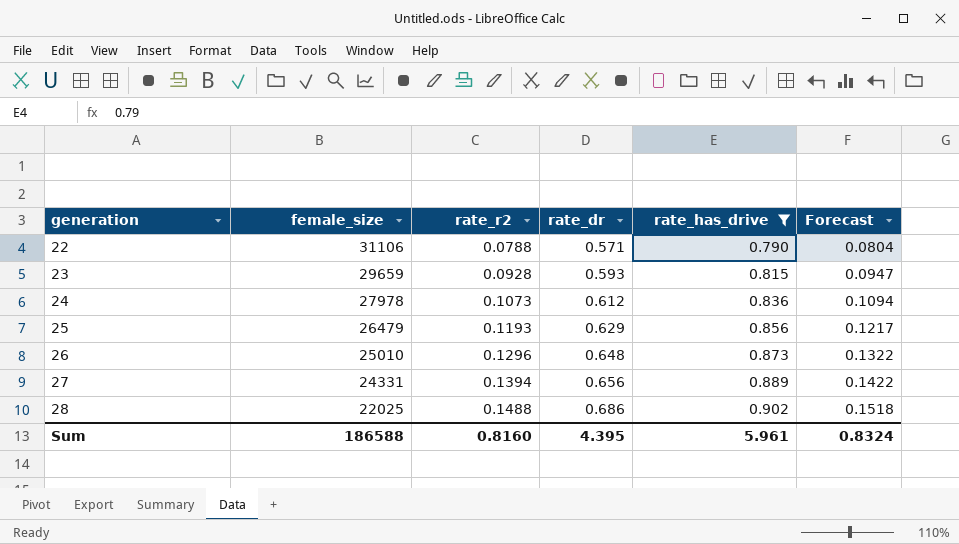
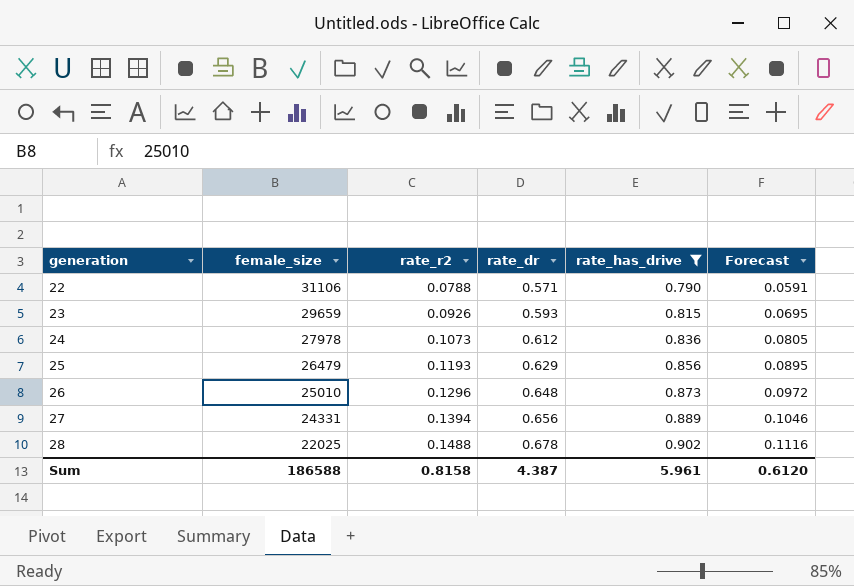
column Forecast | formula: [rate_r2] * 1.02 -> [rate_r2] * 0.75
23 | rate_r2: 0.0928 -> 0.0926
28 | rate_dr: 0.686 -> 0.678
Sum | rate_r2: 0.8160 -> 0.8158
Sum | rate_dr: 4.395 -> 4.387
Sum | Forecast: 0.8324 -> 0.6120

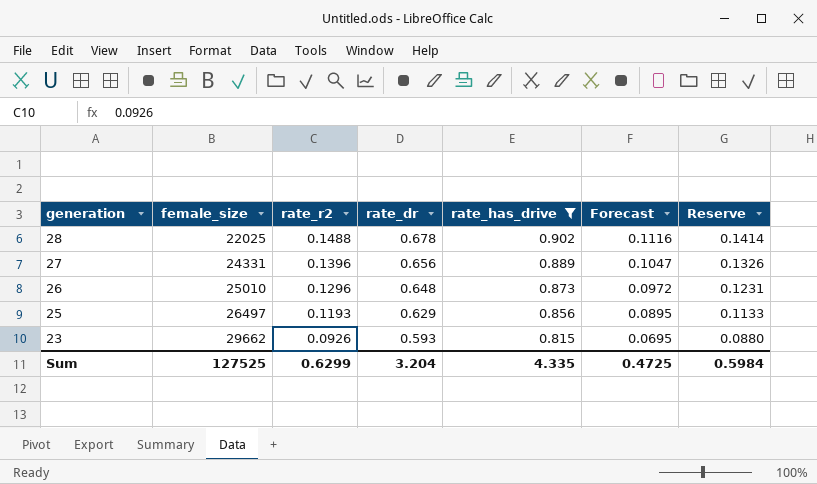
row order: generation ascending -> generation descending
column Reserve | formula: none -> [rate_r2] * 0.95
row 22: 31106 | 0.0788 | 0.571 | 0.790 | 0.0591 -> none
row 24: 27978 | 0.1073 | 0.612 | 0.836 | 0.0805 -> none
27 | rate_r2: 0.1394 -> 0.1396
27 | Forecast: 0.1046 -> 0.1047
25 | female_size: 26479 -> 26497
23 | female_size: 29659 -> 29662
Sum | female_size: 186588 -> 127525
Sum | rate_r2: 0.8158 -> 0.6299
Sum | rate_dr: 4.387 -> 3.204
Sum | rate_has_drive: 5.961 -> 4.335
Sum | Forecast: 0.6120 -> 0.4725

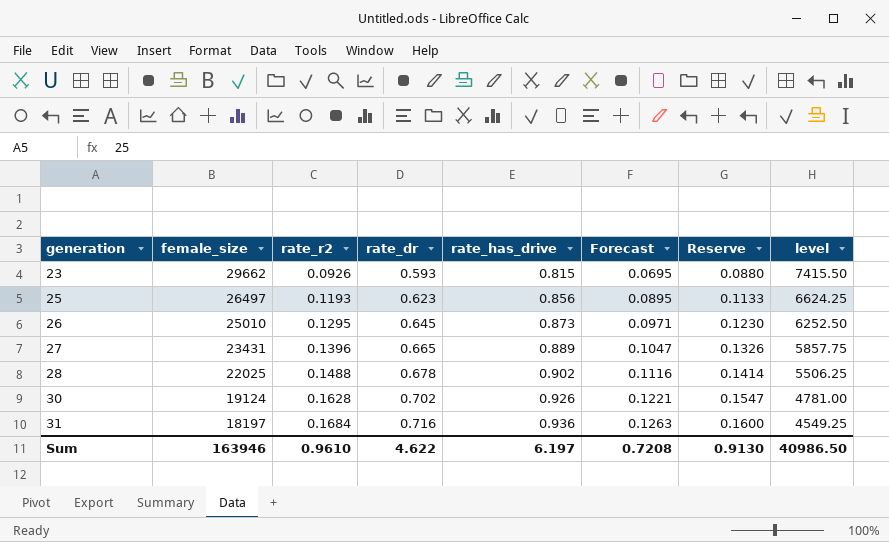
filter: rate_has_drive <= 0.902 -> none
row order: generation descending -> generation ascending
column level | formula: none -> [female_size] * 0.25
25 | rate_dr: 0.629 -> 0.623
26 | rate_r2: 0.1296 -> 0.1295
26 | rate_dr: 0.648 -> 0.645
26 | Forecast: 0.0972 -> 0.0971
26 | Reserve: 0.1231 -> 0.1230
27 | female_size: 24331 -> 23431
27 | rate_dr: 0.656 -> 0.665
Sum | female_size: 127525 -> 163946
Sum | rate_r2: 0.6299 -> 0.9610
Sum | rate_dr: 3.204 -> 4.622
Sum | rate_has_drive: 4.335 -> 6.197
Sum | Forecast: 0.4725 -> 0.7208
Sum | Reserve: 0.5984 -> 0.9130

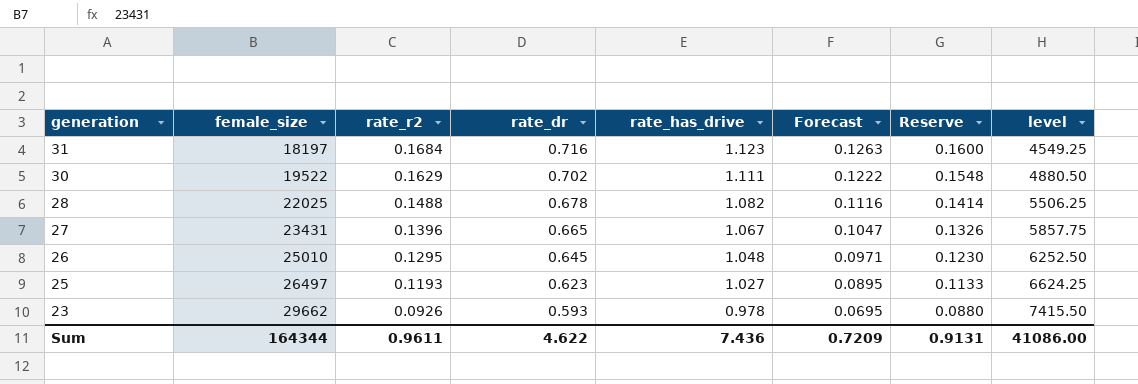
row order: generation ascending -> generation descending
31 | rate_has_drive: 0.936 -> 1.123
30 | female_size: 19124 -> 19522
30 | rate_r2: 0.1628 -> 0.1629
30 | rate_has_drive: 0.926 -> 1.111
30 | Forecast: 0.1221 -> 0.1222
30 | Reserve: 0.1547 -> 0.1548
30 | level: 4781.00 -> 4880.50
28 | rate_has_drive: 0.902 -> 1.082
27 | rate_has_drive: 0.889 -> 1.067
26 | rate_has_drive: 0.873 -> 1.048
25 | rate_has_drive: 0.856 -> 1.027
23 | rate_has_drive: 0.815 -> 0.978
Sum | female_size: 163946 -> 164344
Sum | rate_r2: 0.9610 -> 0.9611
Sum | rate_has_drive: 6.197 -> 7.436
Sum | Forecast: 0.7208 -> 0.7209
Sum | Reserve: 0.9130 -> 0.9131
Sum | level: 40986.50 -> 41086.00

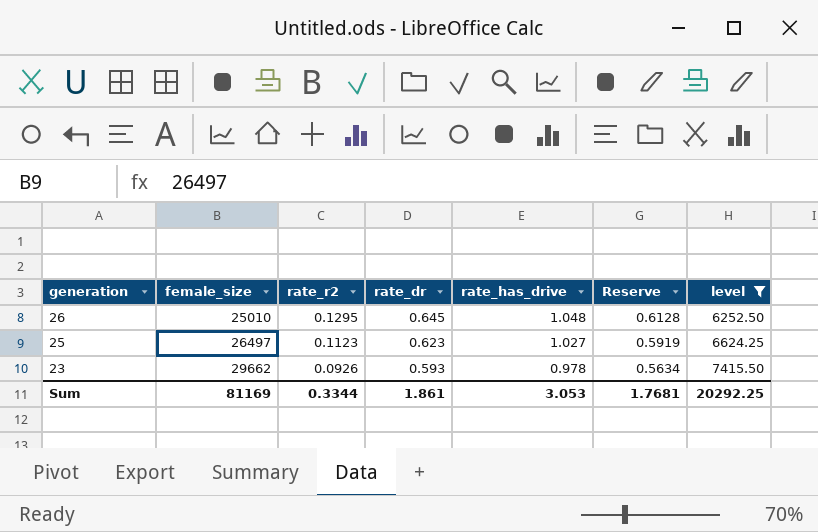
filter: none -> level >= 6252.50
column Forecast | formula: [rate_r2] * 0.75 -> none
column Reserve | formula: [rate_r2] * 0.95 -> [rate_dr] * 0.95
25 | rate_r2: 0.1193 -> 0.1123
Sum | female_size: 164344 -> 81169
Sum | rate_r2: 0.9611 -> 0.3344
Sum | rate_dr: 4.622 -> 1.861
Sum | rate_has_drive: 7.436 -> 3.053
Sum | Reserve: 0.9131 -> 1.7681
Sum | level: 41086.00 -> 20292.25

